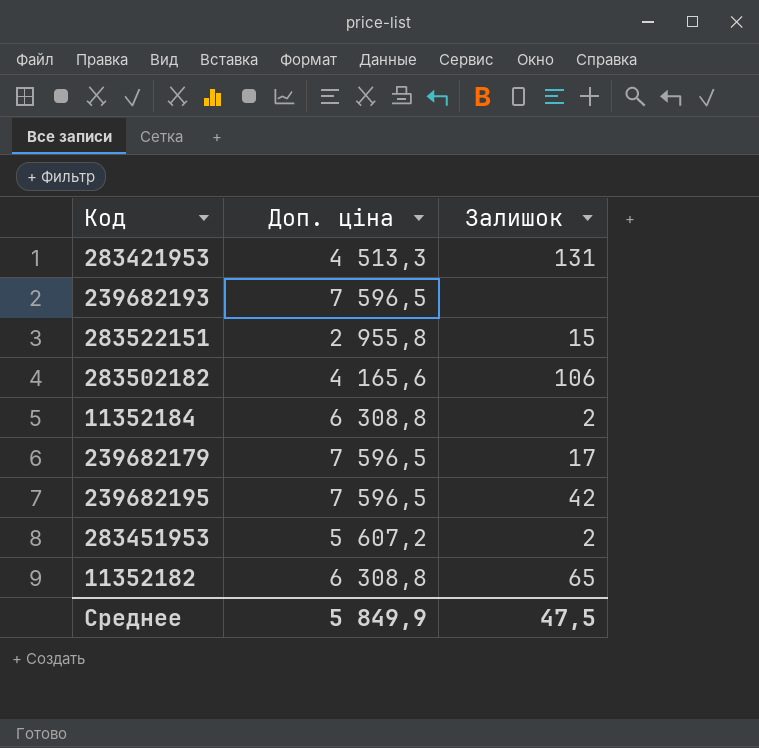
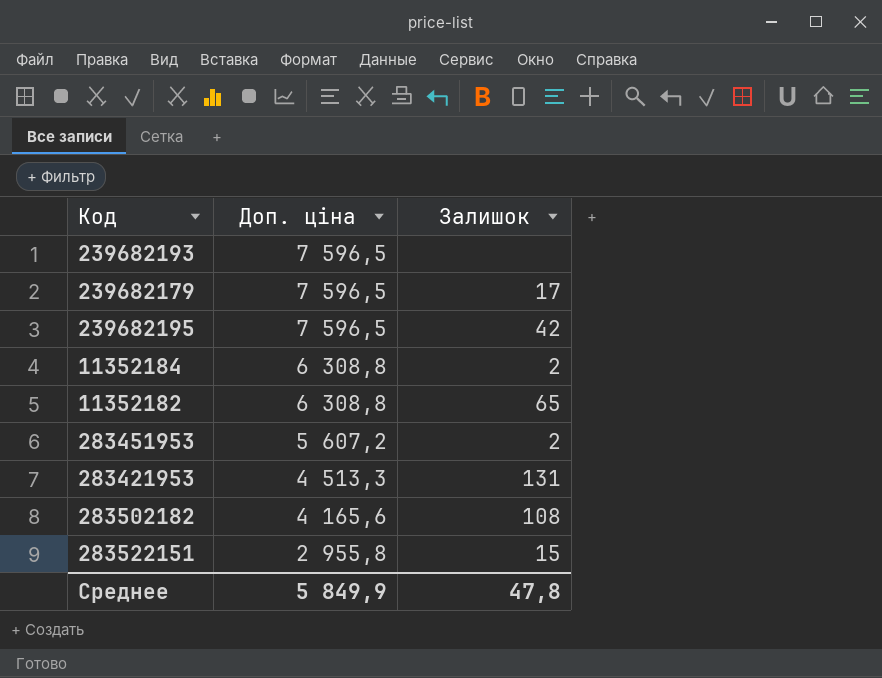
row order: none -> Доп. ціна descending
283502182 | Залишок: 106 -> 108
Среднее | Залишок: 47,5 -> 47,8

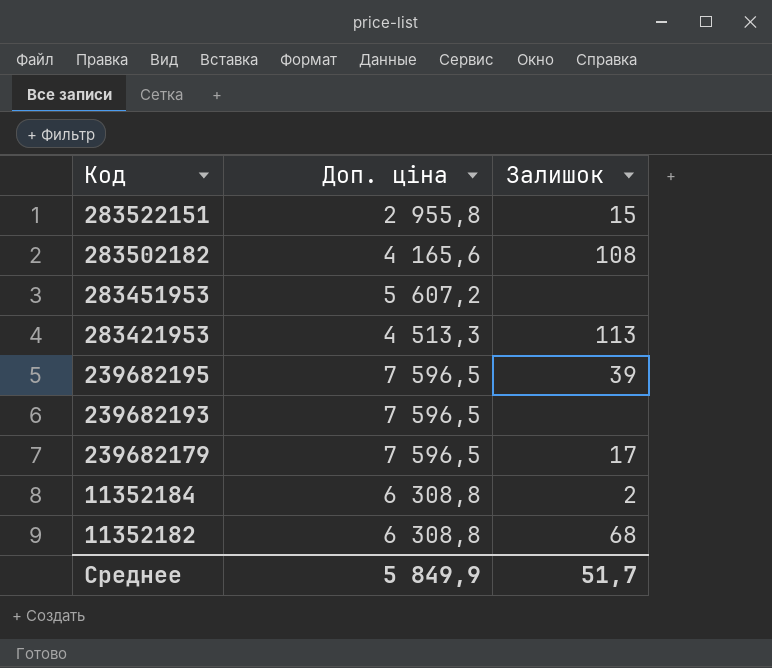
row order: Доп. ціна descending -> Код descending
283451953 | Залишок: 2 -> none
283421953 | Залишок: 131 -> 113
239682195 | Залишок: 42 -> 39
11352182 | Залишок: 65 -> 68
Среднее | Залишок: 47,8 -> 51,7

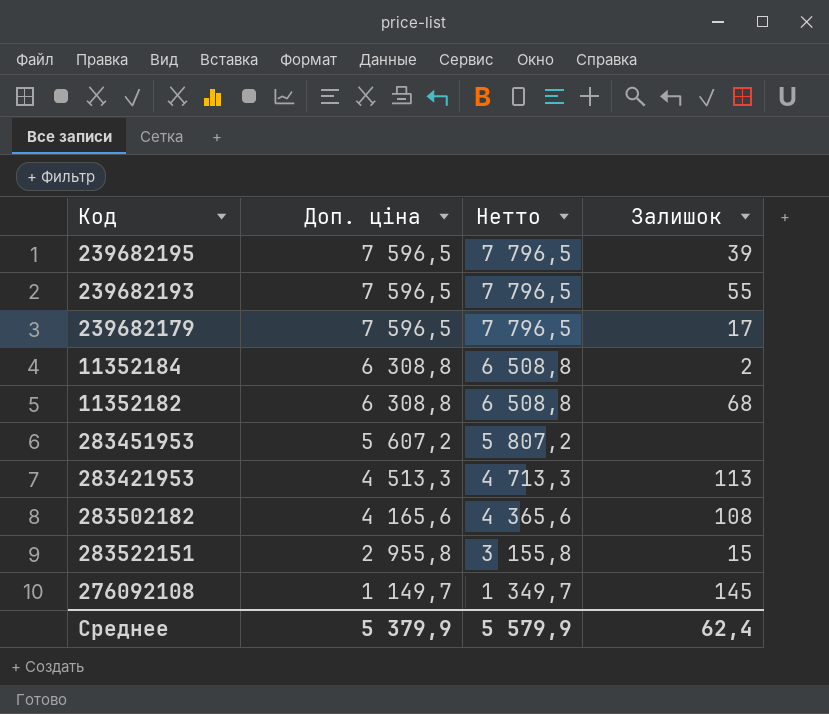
row order: Код descending -> Доп. ціна descending
column Нетто | formula: none -> [Доп. ціна] + 200
239682193 | Залишок: none -> 55
row 276092108: none -> 1 149,7 | 1 349,7 | 145
Среднее | Доп. ціна: 5 849,9 -> 5 379,9
Среднее | Залишок: 51,7 -> 62,4

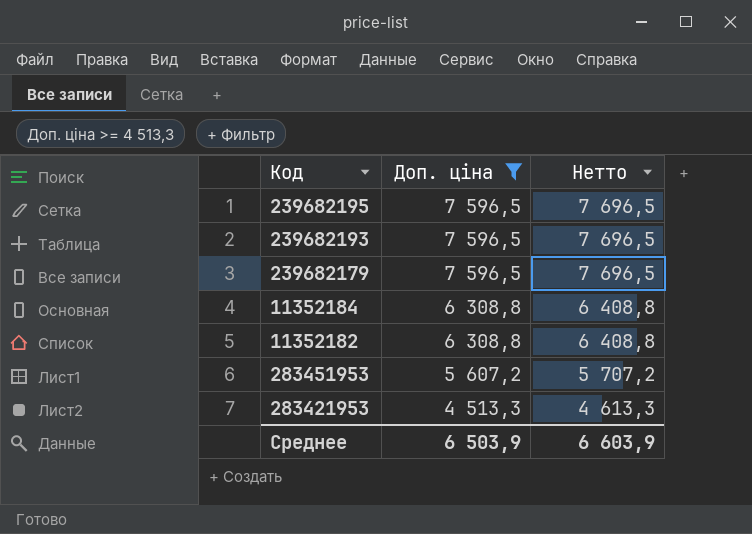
filter: none -> Доп. ціна >= 4 513,3
column Залишок | position: 4 -> none
column Нетто | formula: [Доп. ціна] + 200 -> [Доп. ціна] + 100
Среднее | Доп. ціна: 5 379,9 -> 6 503,9
Среднее | Нетто: 5 579,9 -> 6 603,9

